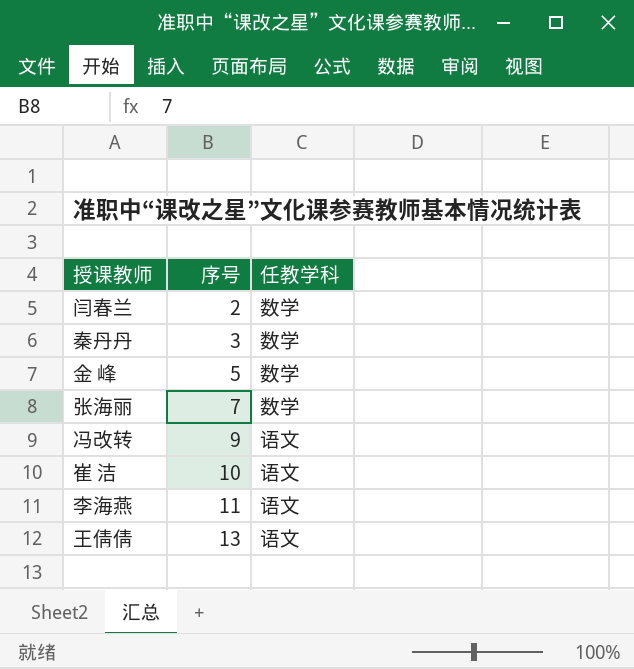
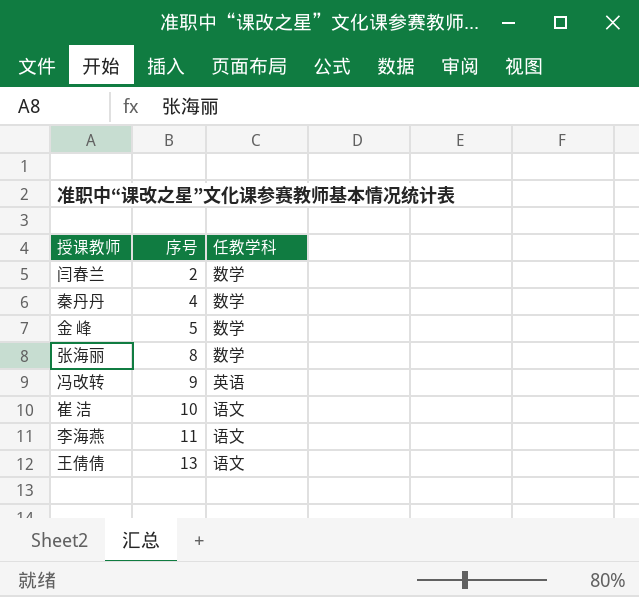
秦丹丹 | 序号: 3 -> 4
张海丽 | 序号: 7 -> 8
冯改转 | 任教学科: 语文 -> 英语

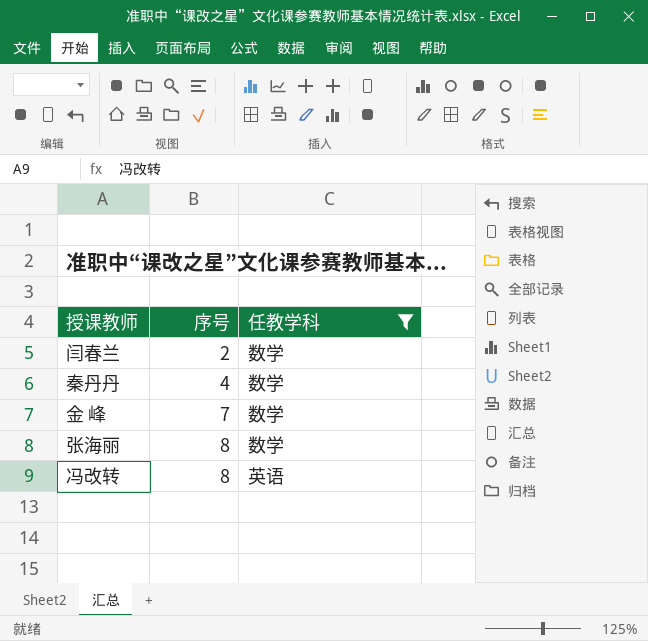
filter: none -> 任教学科 != 语文
金 峰 | 序号: 5 -> 7
冯改转 | 序号: 9 -> 8

